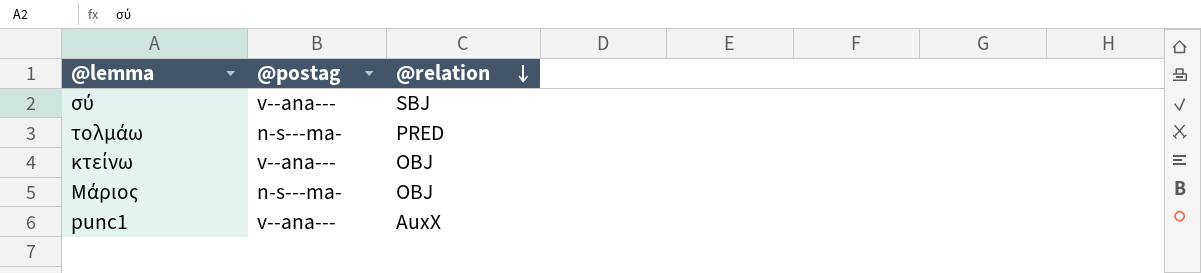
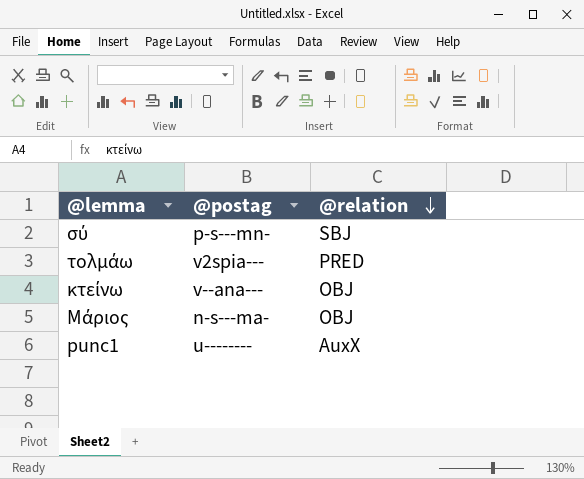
σύ | @postag: v--ana--- -> p-s---mn-
τολμάω | @postag: n-s---ma- -> v2spia---
punc1 | @postag: v--ana--- -> u--------

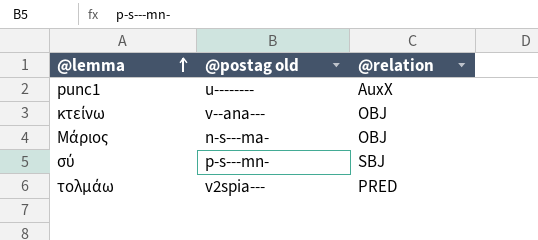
row order: @relation descending -> @lemma ascending
column name: @postag -> @postag old

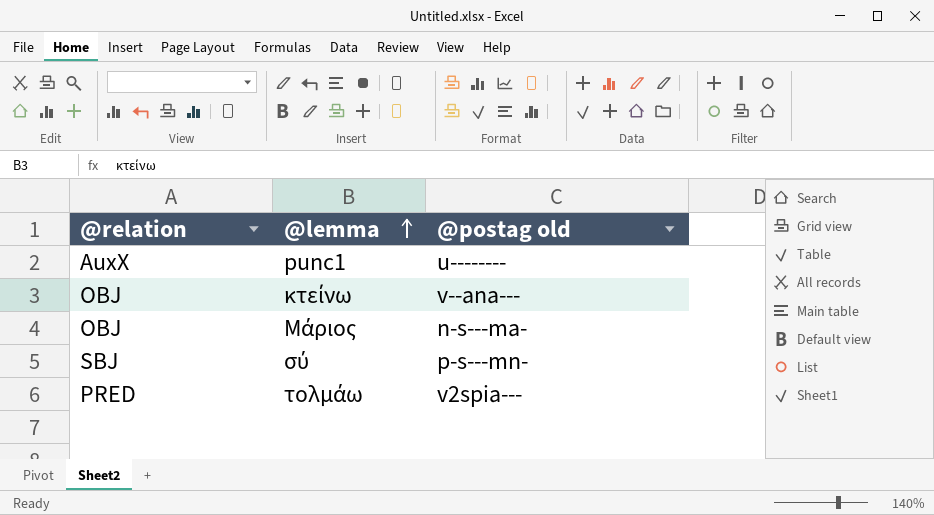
column @relation | position: 3 -> 1

